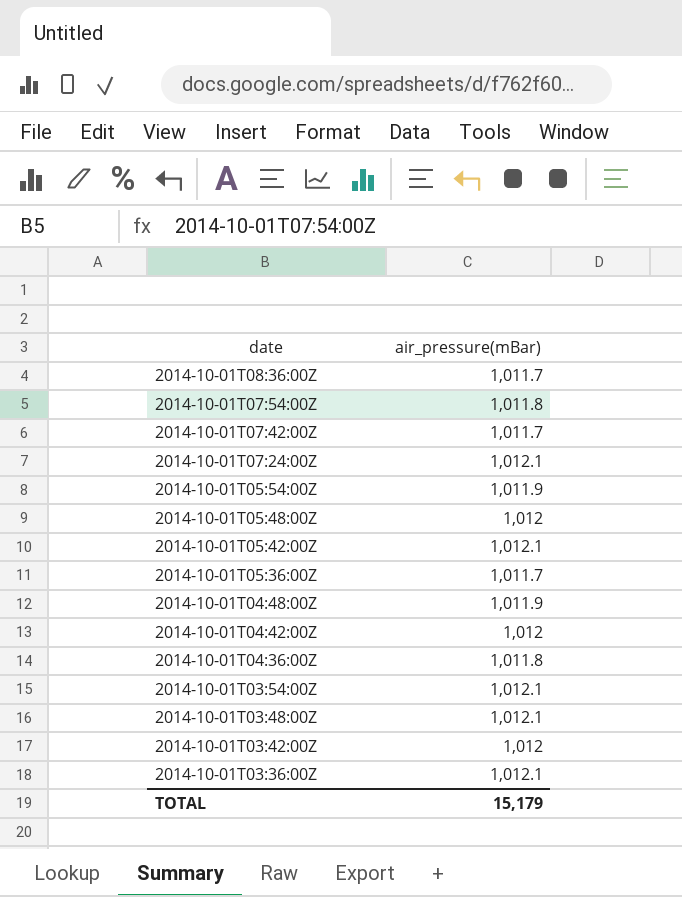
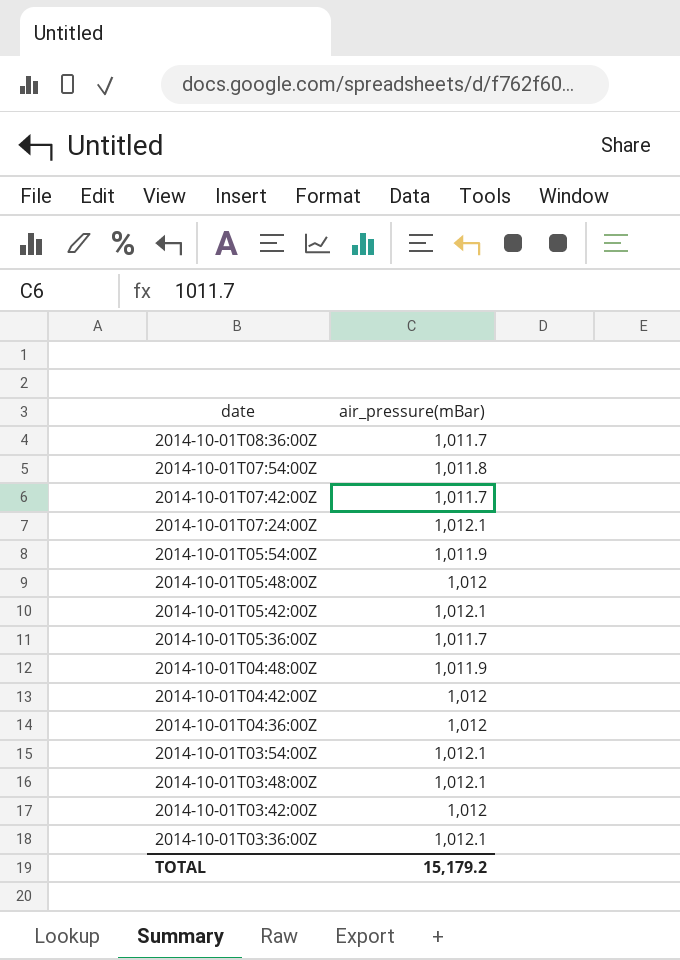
2014-10-01T04:36:00Z | air_pressure(mBar): 1,011.8 -> 1,012
TOTAL | air_pressure(mBar): 15,179 -> 15,179.2

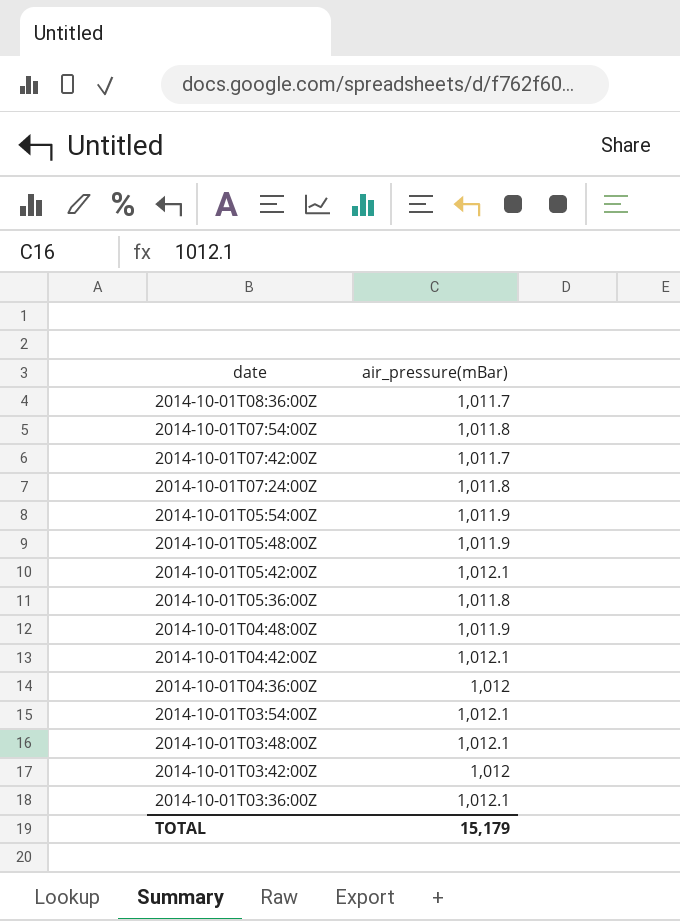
2014-10-01T07:24:00Z | air_pressure(mBar): 1,012.1 -> 1,011.8
2014-10-01T05:48:00Z | air_pressure(mBar): 1,012 -> 1,011.9
2014-10-01T05:36:00Z | air_pressure(mBar): 1,011.7 -> 1,011.8
2014-10-01T04:42:00Z | air_pressure(mBar): 1,012 -> 1,012.1
TOTAL | air_pressure(mBar): 15,179.2 -> 15,179

